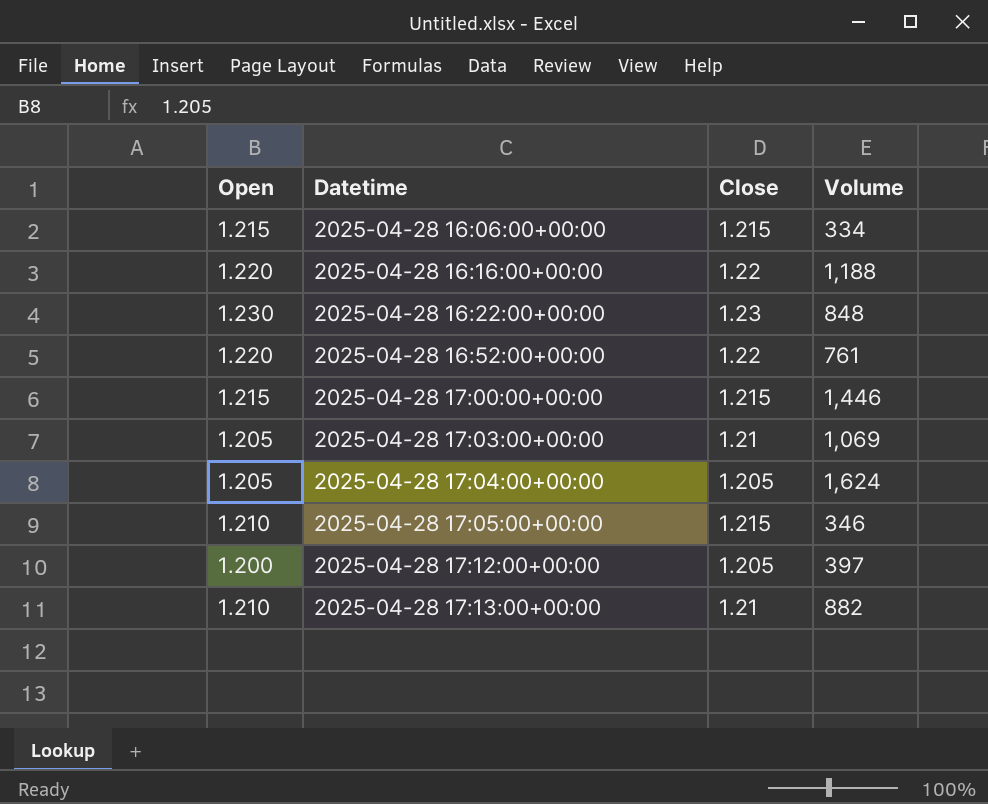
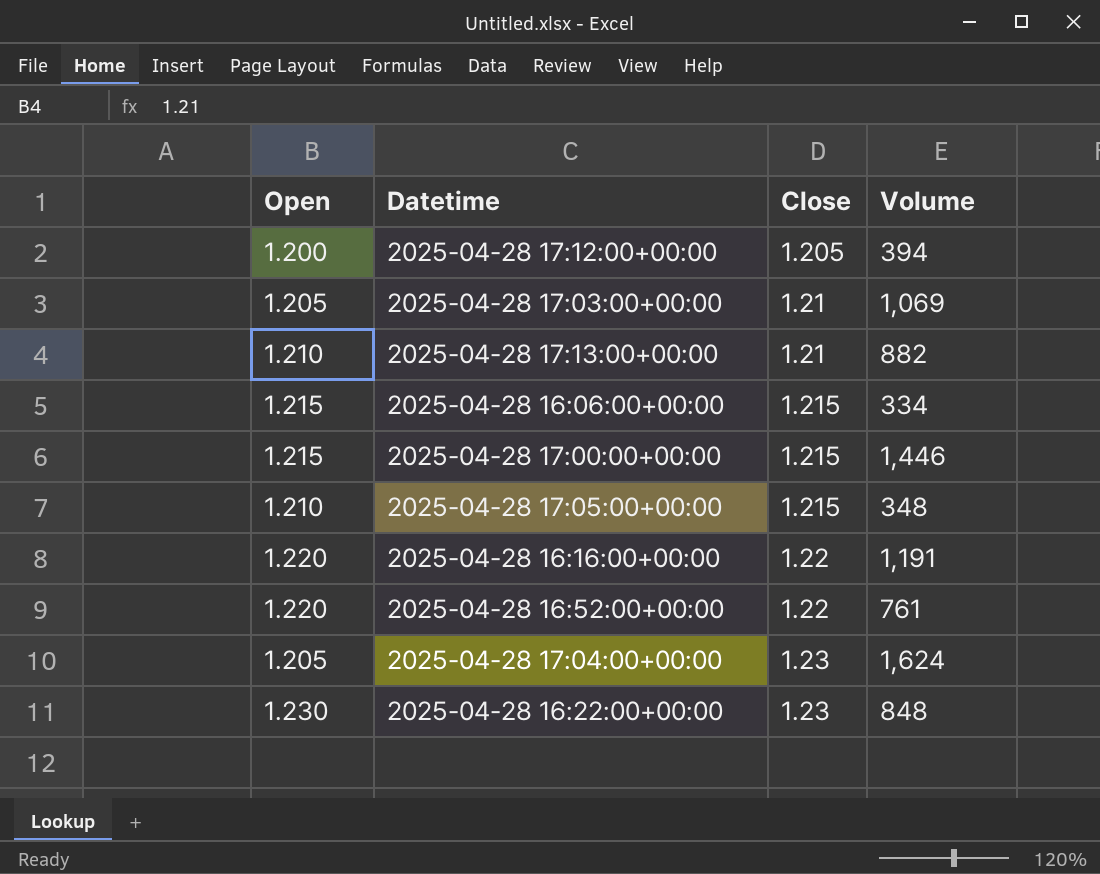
row order: Datetime ascending -> Close ascending
2025-04-28 17:12:00+00:00 | Volume: 397 -> 394
2025-04-28 17:05:00+00:00 | Volume: 346 -> 348
2025-04-28 16:16:00+00:00 | Volume: 1,188 -> 1,191
2025-04-28 17:04:00+00:00 | Close: 1.205 -> 1.23

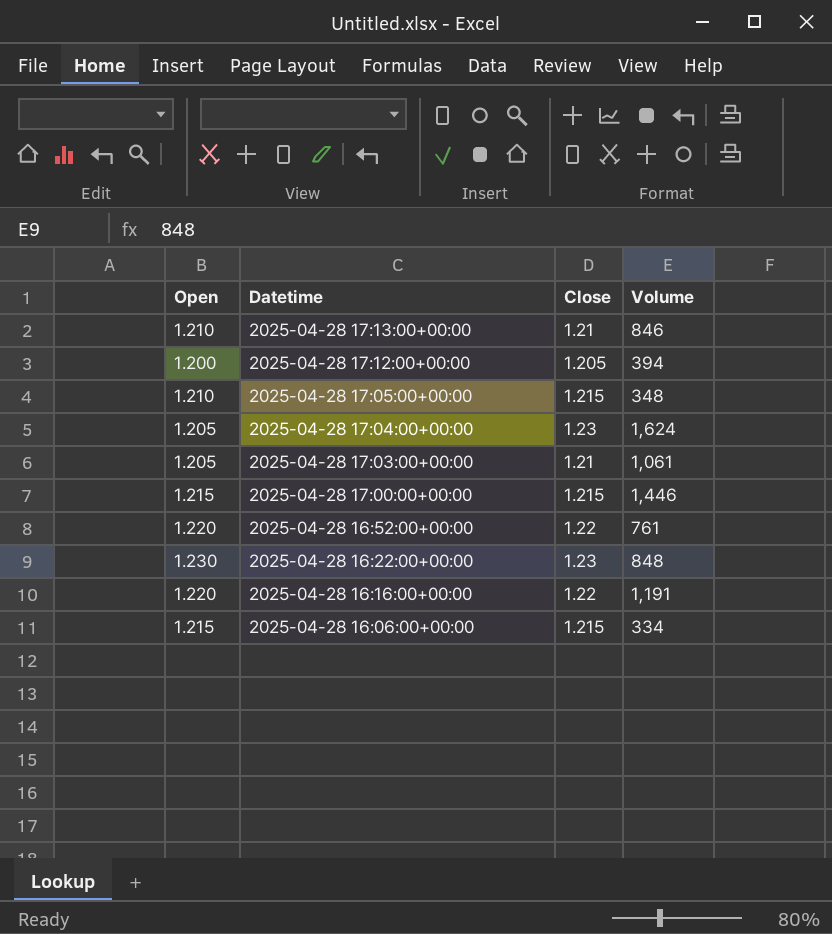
row order: Close ascending -> Datetime descending
2025-04-28 17:13:00+00:00 | Volume: 882 -> 846
2025-04-28 17:03:00+00:00 | Volume: 1,069 -> 1,061

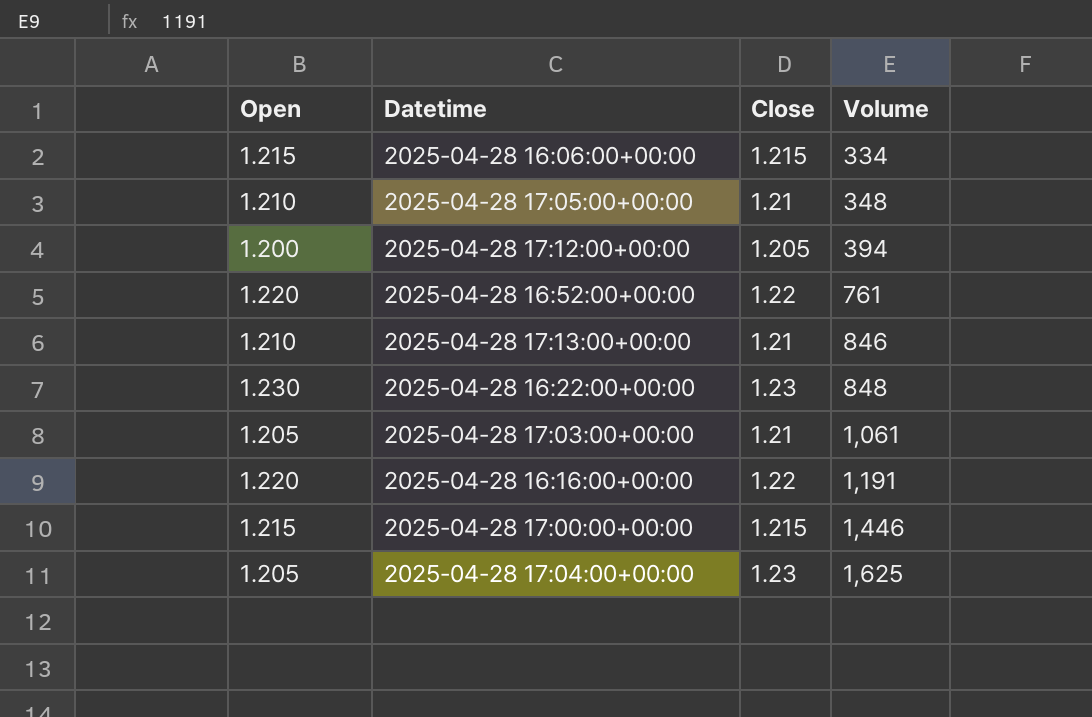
row order: Datetime descending -> Volume ascending
2025-04-28 17:05:00+00:00 | Close: 1.215 -> 1.21
2025-04-28 17:04:00+00:00 | Volume: 1,624 -> 1,625

